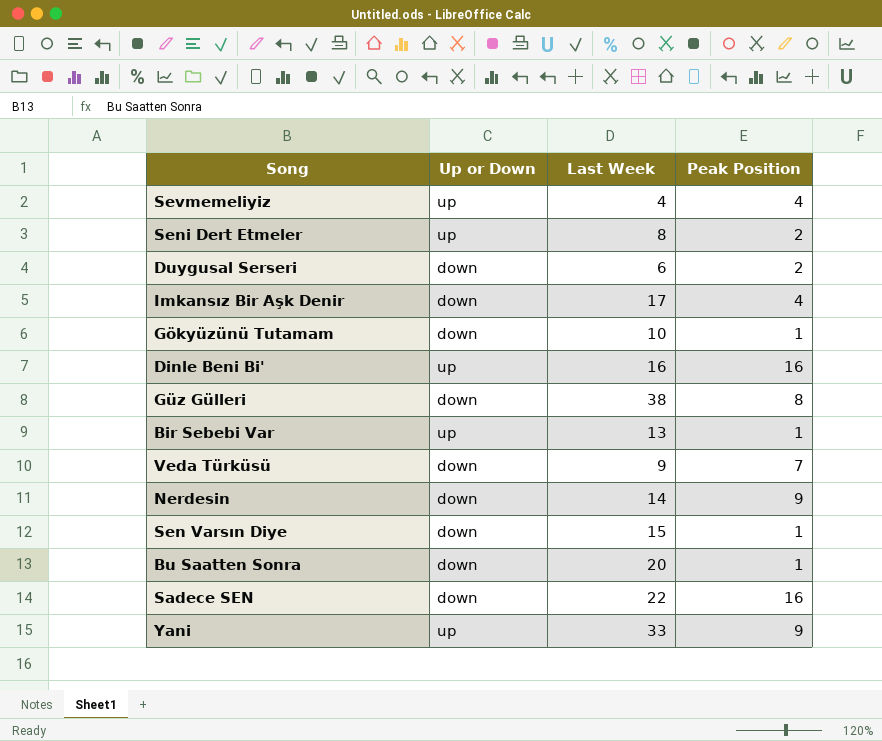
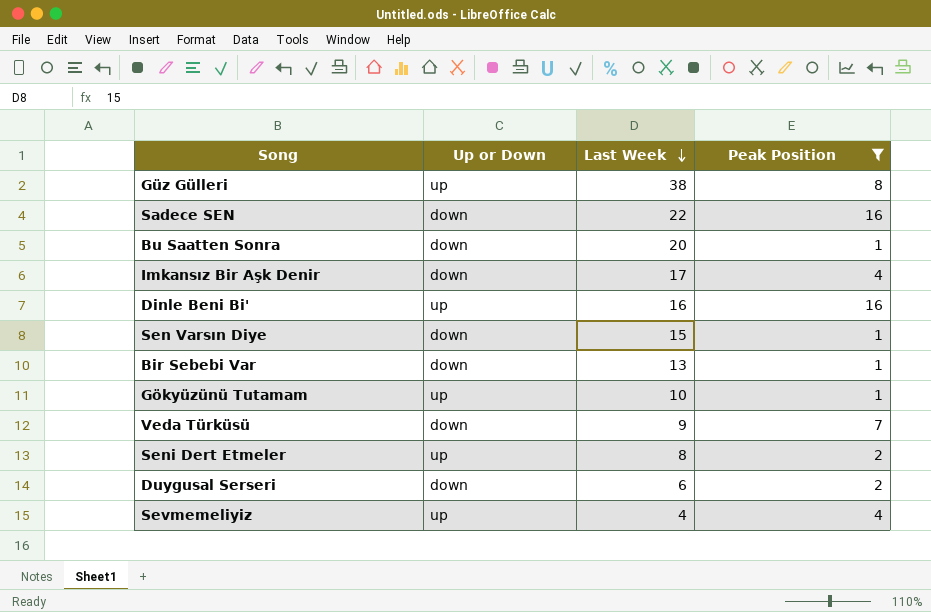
filter: none -> Peak Position != 9
row order: none -> Last Week descending
Güz Gülleri | Up or Down: down -> up
Bir Sebebi Var | Up or Down: up -> down
Gökyüzünü Tutamam | Up or Down: down -> up

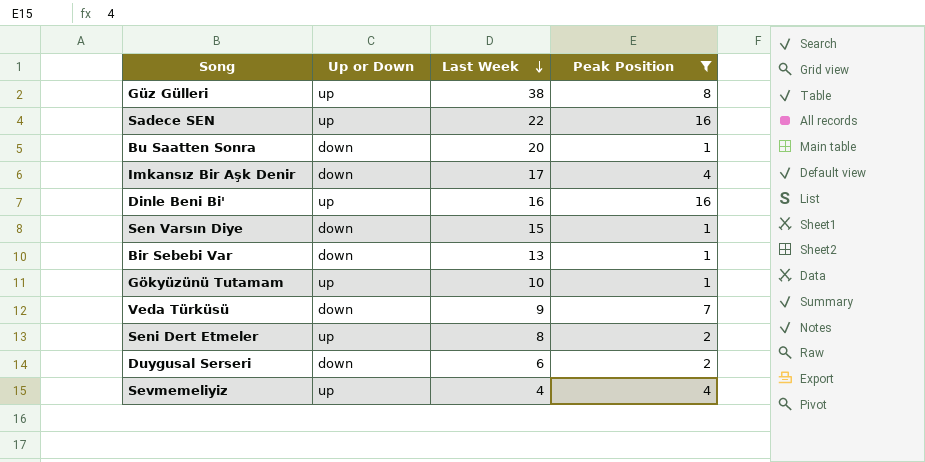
Sadece SEN | Up or Down: down -> up

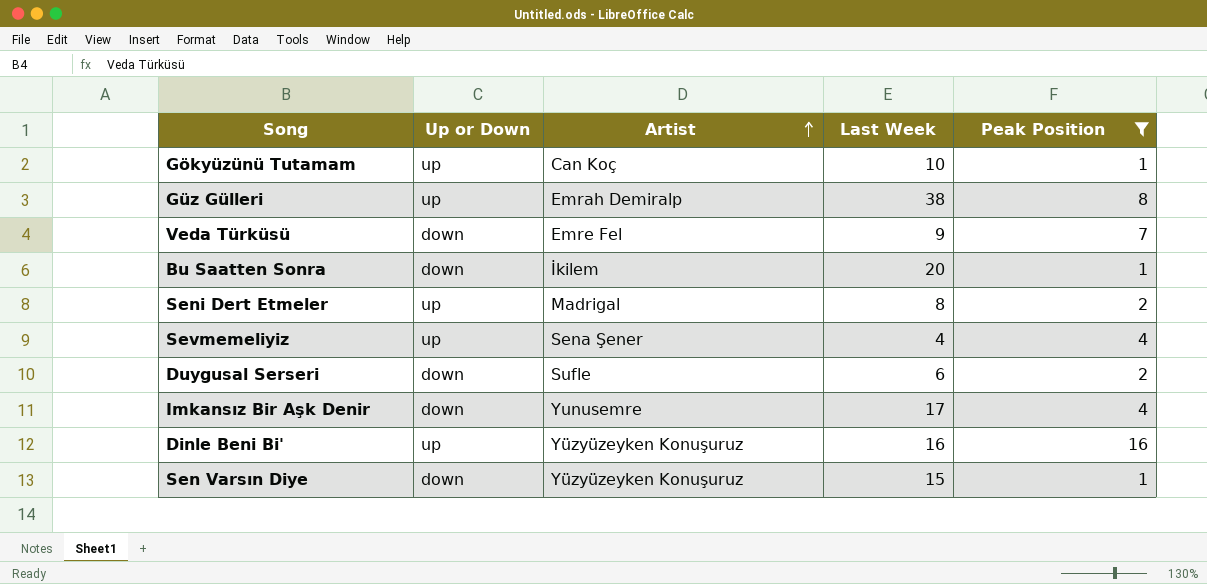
row order: Last Week descending -> Artist ascending
column Artist | position: none -> 3
row Sadece SEN: up | 22 | 16 -> none
row Bir Sebebi Var: down | 13 | 1 -> none

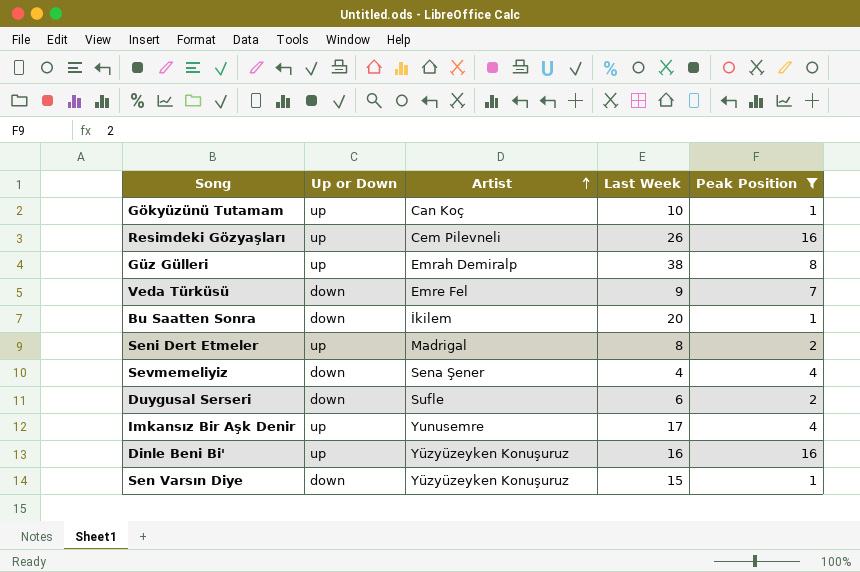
row Resimdeki Gözyaşları: none -> up | Cem Pilevneli | 26 | 16
Sevmemeliyiz | Up or Down: up -> down
Imkansız Bir Aşk Denir | Up or Down: down -> up

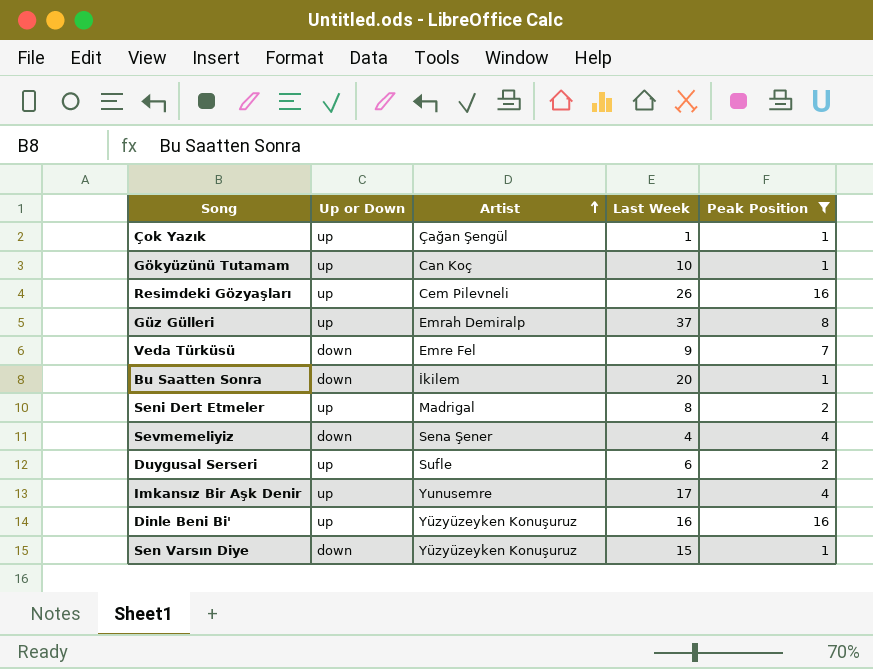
row Çok Yazık: none -> up | Çağan Şengül | 1 | 1
Güz Gülleri | Last Week: 38 -> 37
Duygusal Serseri | Up or Down: down -> up

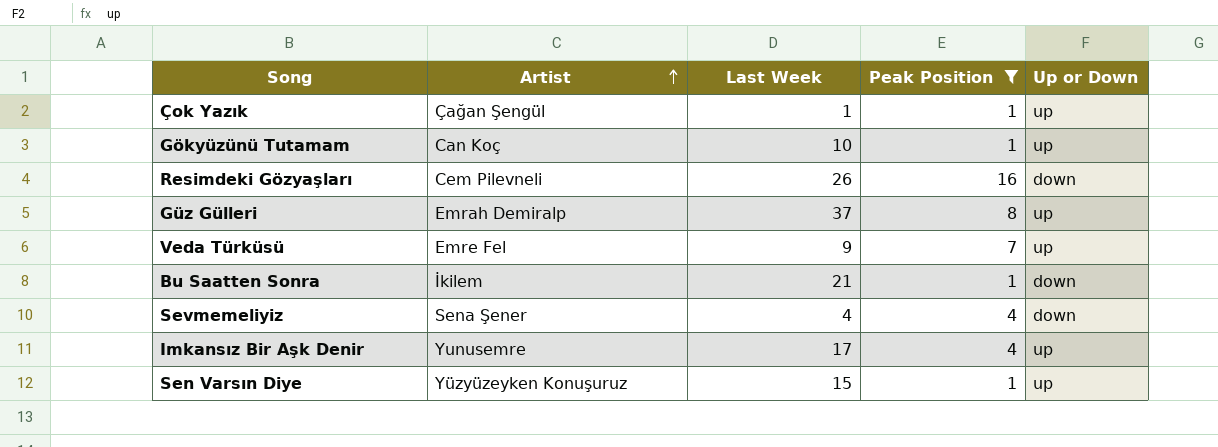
column Up or Down | position: 2 -> 5
row Seni Dert Etmeler: up | Madrigal | 8 | 2 -> none
row Duygusal Serseri: up | Sufle | 6 | 2 -> none
row Dinle Beni Bi': up | Yüzyüzeyken Konuşuruz | 16 | 16 -> none
Resimdeki Gözyaşları | Up or Down: up -> down
Veda Türküsü | Up or Down: down -> up
Bu Saatten Sonra | Last Week: 20 -> 21
Sen Varsın Diye | Up or Down: down -> up

